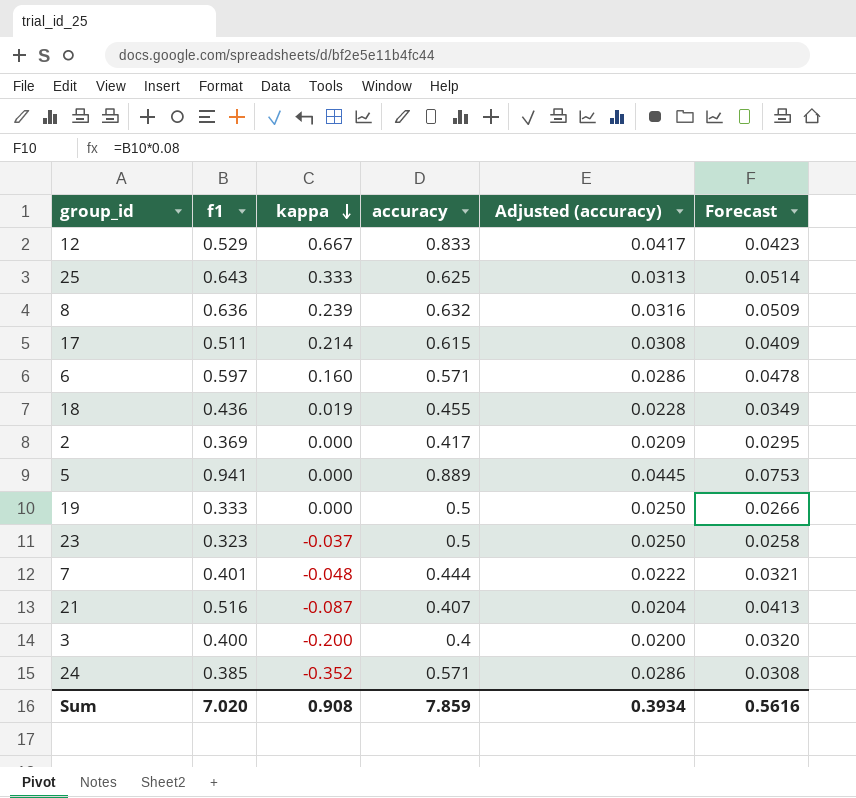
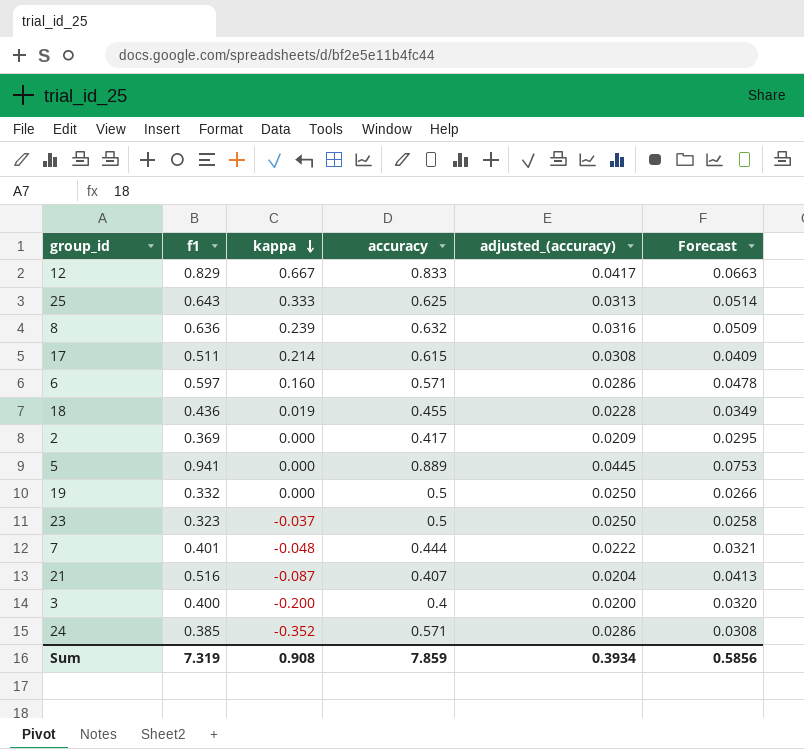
column name: Adjusted (accuracy) -> adjusted_(accuracy)
12 | f1: 0.529 -> 0.829
12 | Forecast: 0.0423 -> 0.0663
19 | f1: 0.333 -> 0.332
Sum | f1: 7.020 -> 7.319
Sum | Forecast: 0.5616 -> 0.5856

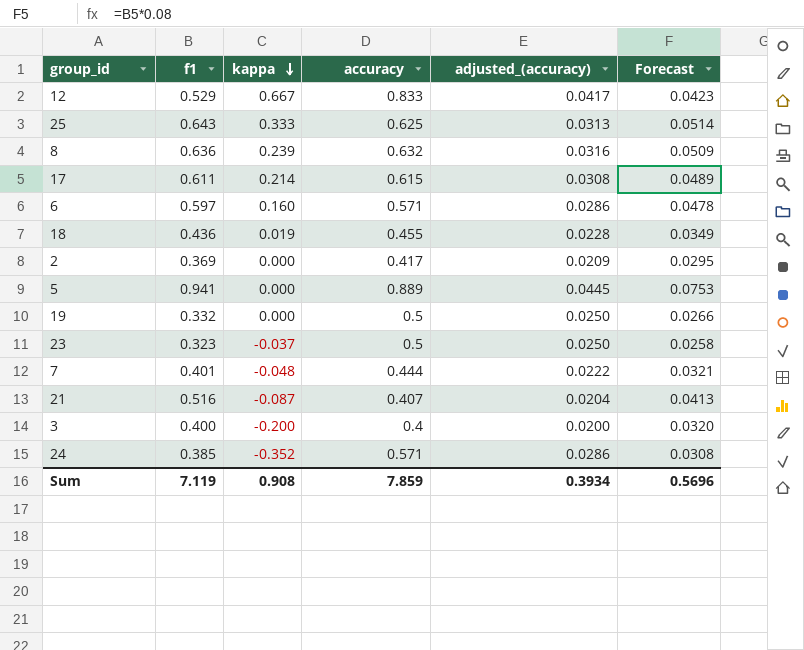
12 | f1: 0.829 -> 0.529
12 | Forecast: 0.0663 -> 0.0423
17 | f1: 0.511 -> 0.611
17 | Forecast: 0.0409 -> 0.0489
Sum | f1: 7.319 -> 7.119
Sum | Forecast: 0.5856 -> 0.5696

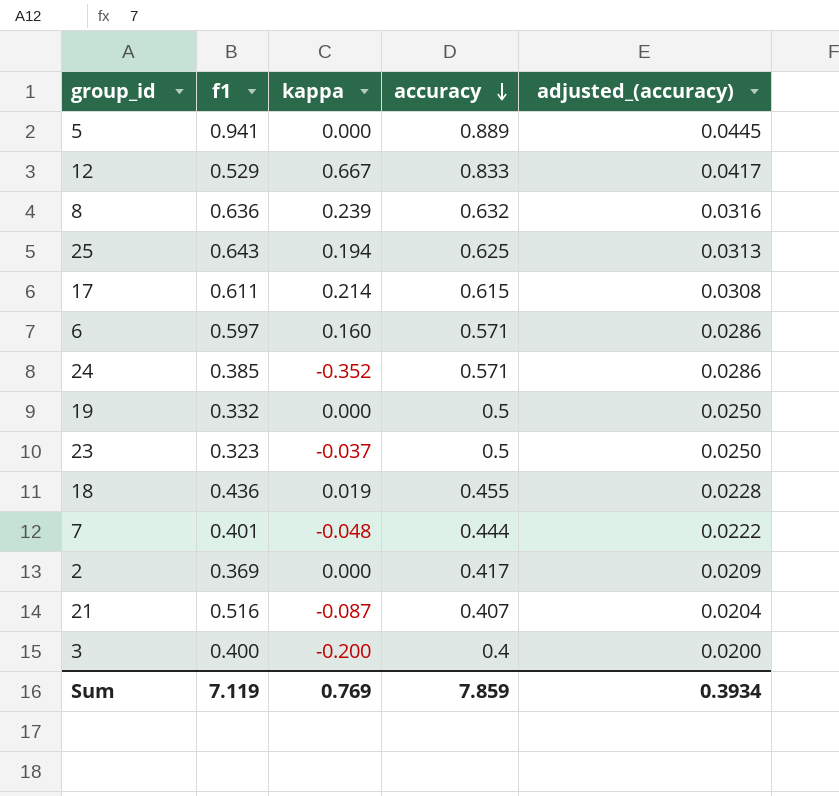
row order: kappa descending -> accuracy descending
column Forecast | formula: [f1] * 0.08 -> none
25 | kappa: 0.333 -> 0.194
Sum | kappa: 0.908 -> 0.769

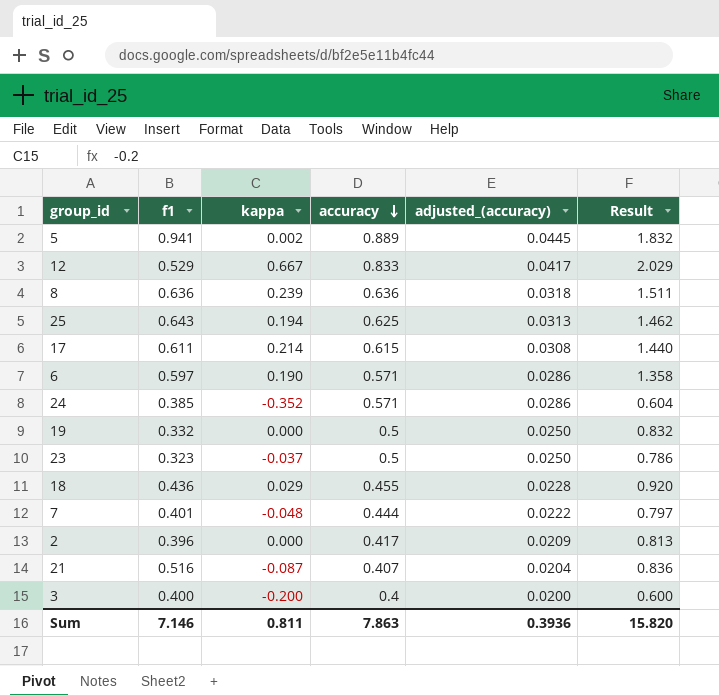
column Result | formula: none -> [f1] + [kappa] + [accuracy]
5 | kappa: 0.000 -> 0.002
8 | accuracy: 0.632 -> 0.636
8 | adjusted_(accuracy): 0.0316 -> 0.0318
6 | kappa: 0.160 -> 0.190
18 | kappa: 0.019 -> 0.029
2 | f1: 0.369 -> 0.396
Sum | f1: 7.119 -> 7.146
Sum | kappa: 0.769 -> 0.811
Sum | accuracy: 7.859 -> 7.863
Sum | adjusted_(accuracy): 0.3934 -> 0.3936

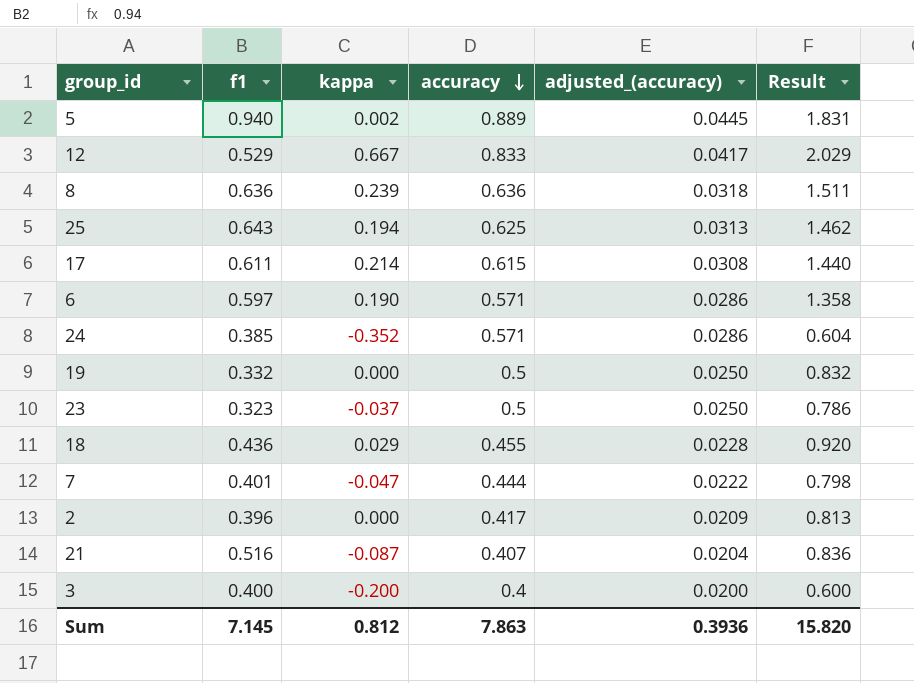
5 | f1: 0.941 -> 0.940
5 | Result: 1.832 -> 1.831
7 | kappa: -0.048 -> -0.047
7 | Result: 0.797 -> 0.798
Sum | f1: 7.146 -> 7.145
Sum | kappa: 0.811 -> 0.812

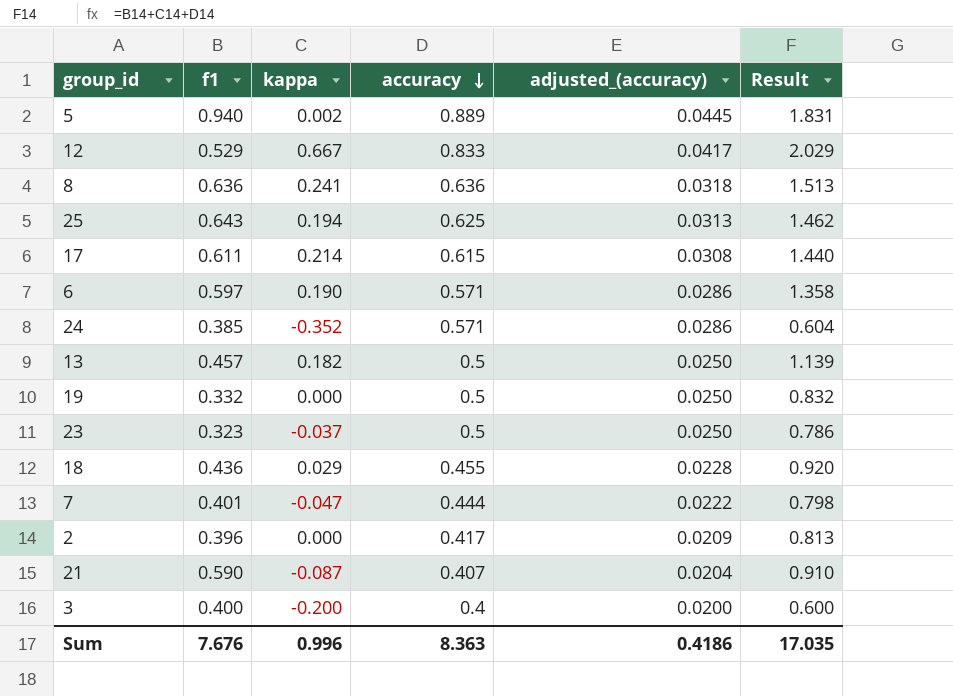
8 | kappa: 0.239 -> 0.241
8 | Result: 1.511 -> 1.513
row 13: none -> 0.457 | 0.182 | 0.5 | 0.0250 | 1.139
21 | f1: 0.516 -> 0.590
21 | Result: 0.836 -> 0.910
Sum | f1: 7.145 -> 7.676
Sum | kappa: 0.812 -> 0.996
Sum | accuracy: 7.863 -> 8.363
Sum | adjusted_(accuracy): 0.3936 -> 0.4186
Sum | Result: 15.820 -> 17.035

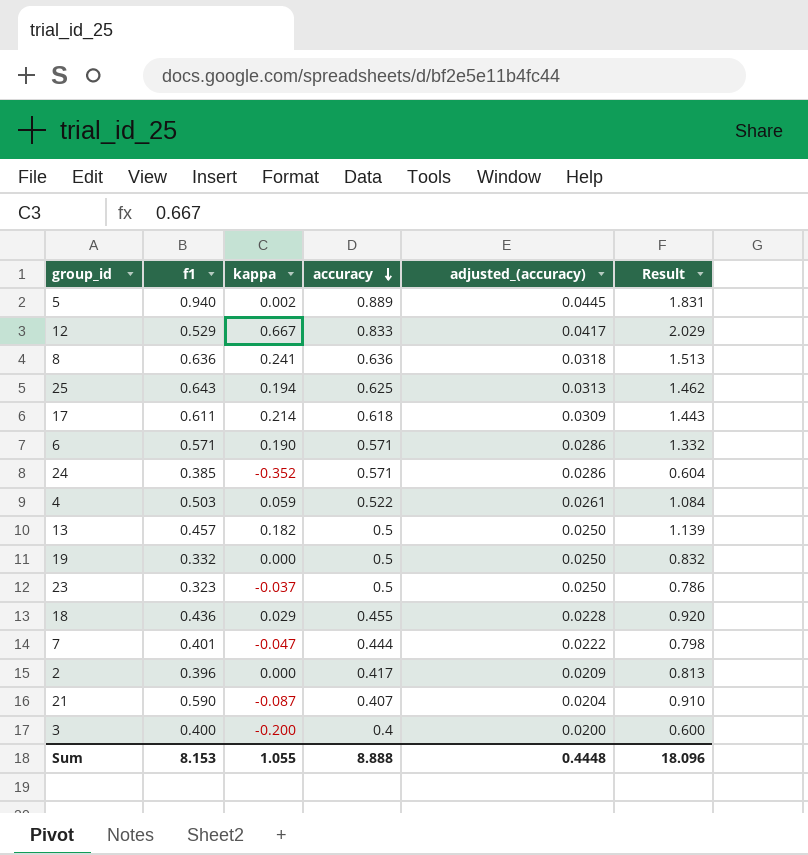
17 | accuracy: 0.615 -> 0.618
17 | adjusted_(accuracy): 0.0308 -> 0.0309
17 | Result: 1.440 -> 1.443
6 | f1: 0.597 -> 0.571
6 | Result: 1.358 -> 1.332
row 4: none -> 0.503 | 0.059 | 0.522 | 0.0261 | 1.084
Sum | f1: 7.676 -> 8.153
Sum | kappa: 0.996 -> 1.055
Sum | accuracy: 8.363 -> 8.888
Sum | adjusted_(accuracy): 0.4186 -> 0.4448
Sum | Result: 17.035 -> 18.096

